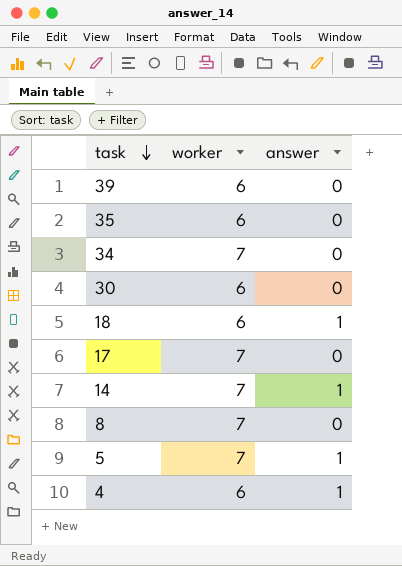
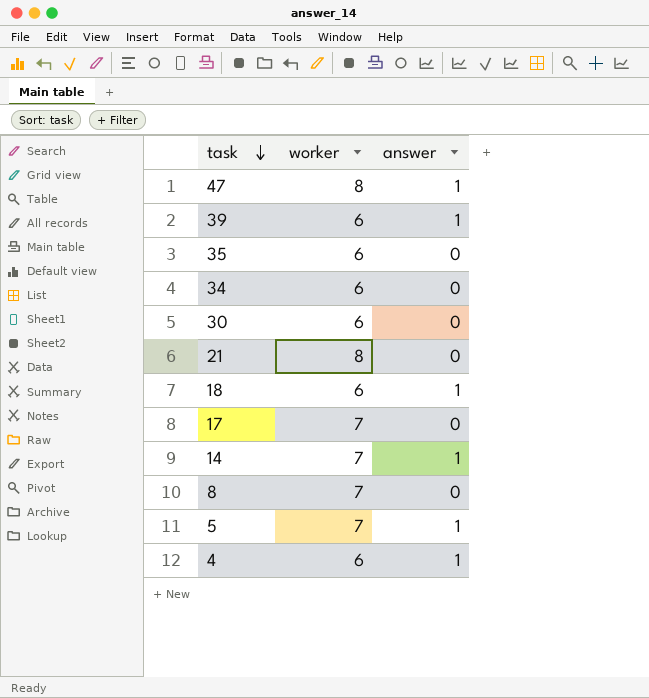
row 47: none -> 8 | 1
39 | answer: 0 -> 1
34 | worker: 7 -> 6
row 21: none -> 8 | 0

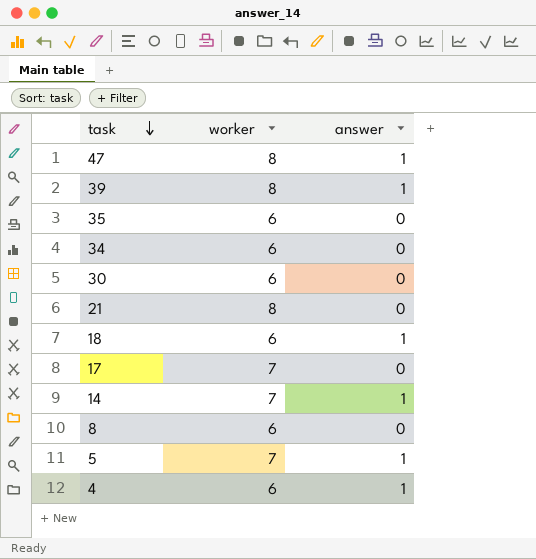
39 | worker: 6 -> 8
8 | worker: 7 -> 6

